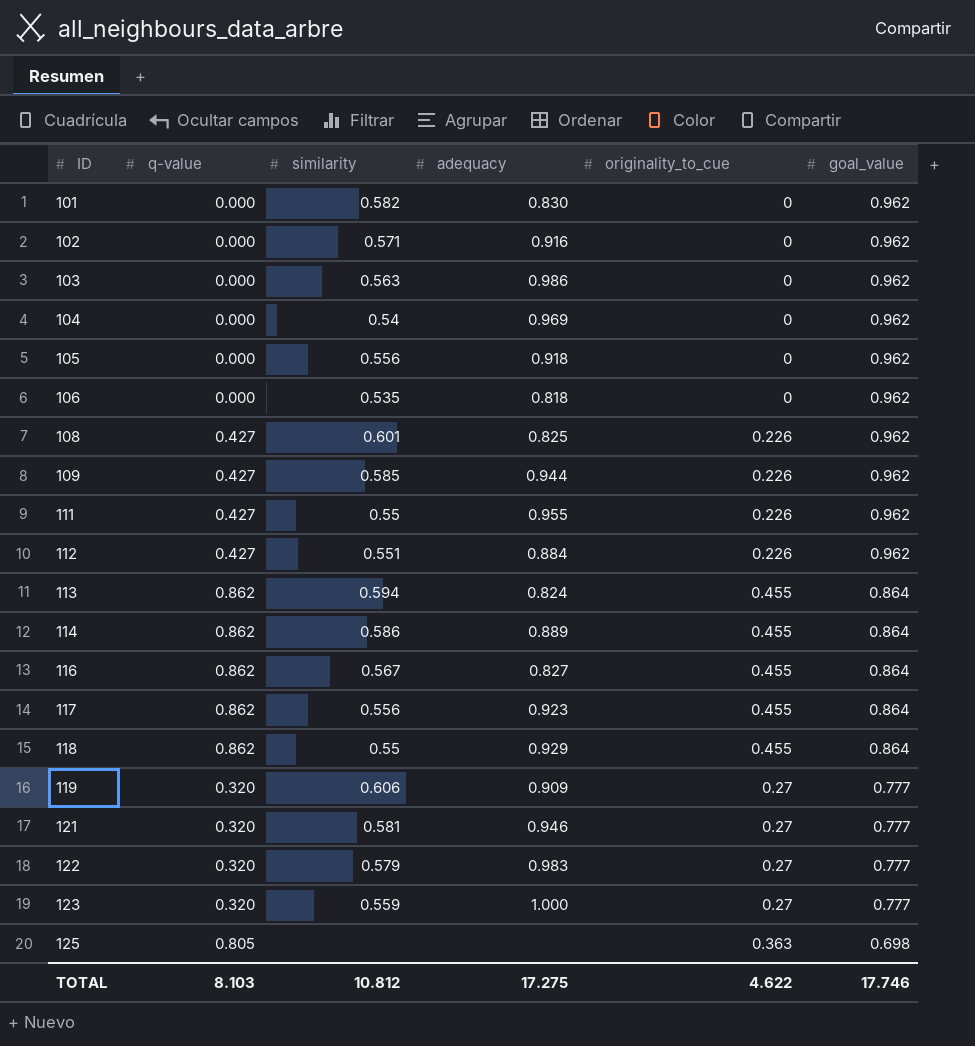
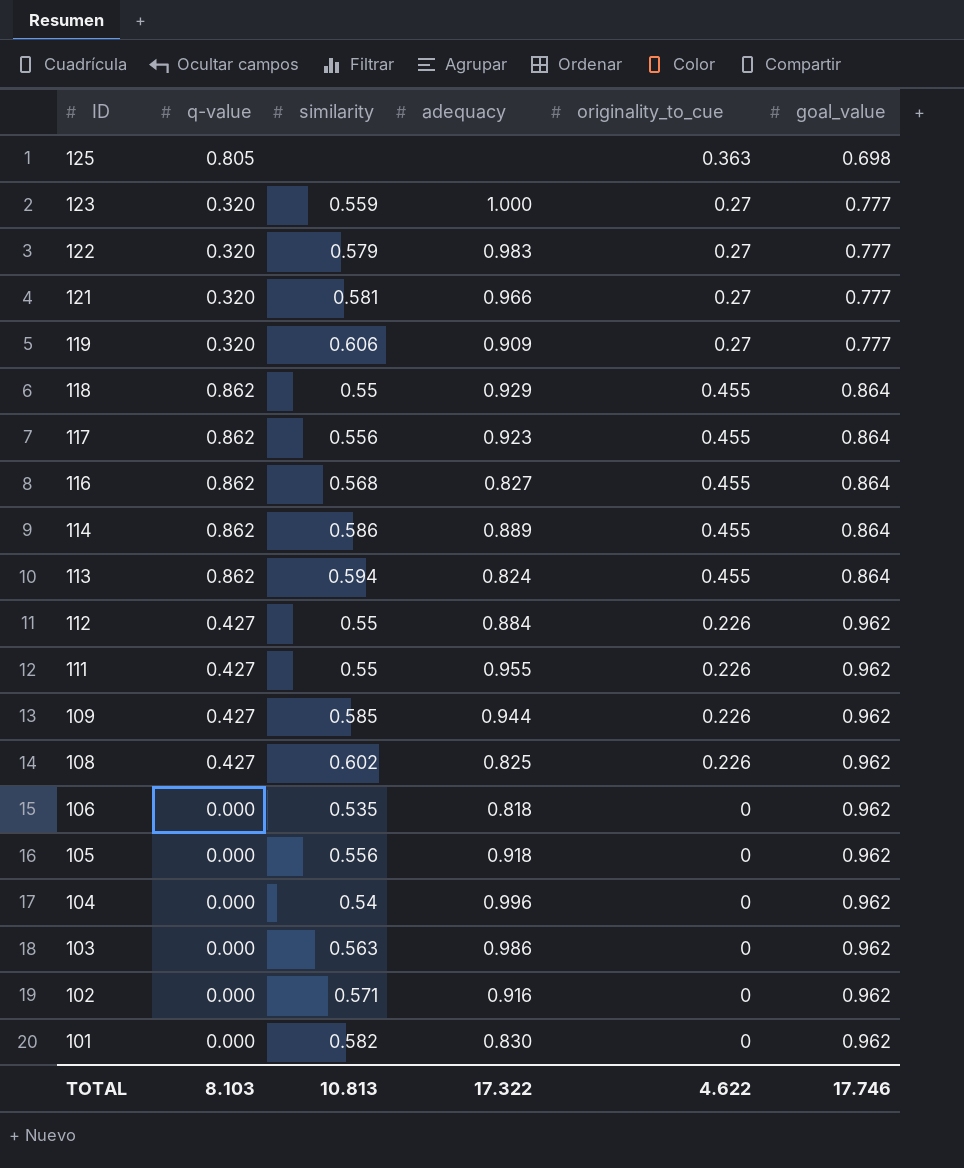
row order: ID ascending -> ID descending
121 | adequacy: 0.946 -> 0.966
116 | similarity: 0.567 -> 0.568
112 | similarity: 0.551 -> 0.55
108 | similarity: 0.601 -> 0.602
104 | adequacy: 0.969 -> 0.996
TOTAL | similarity: 10.812 -> 10.813
TOTAL | adequacy: 17.275 -> 17.322

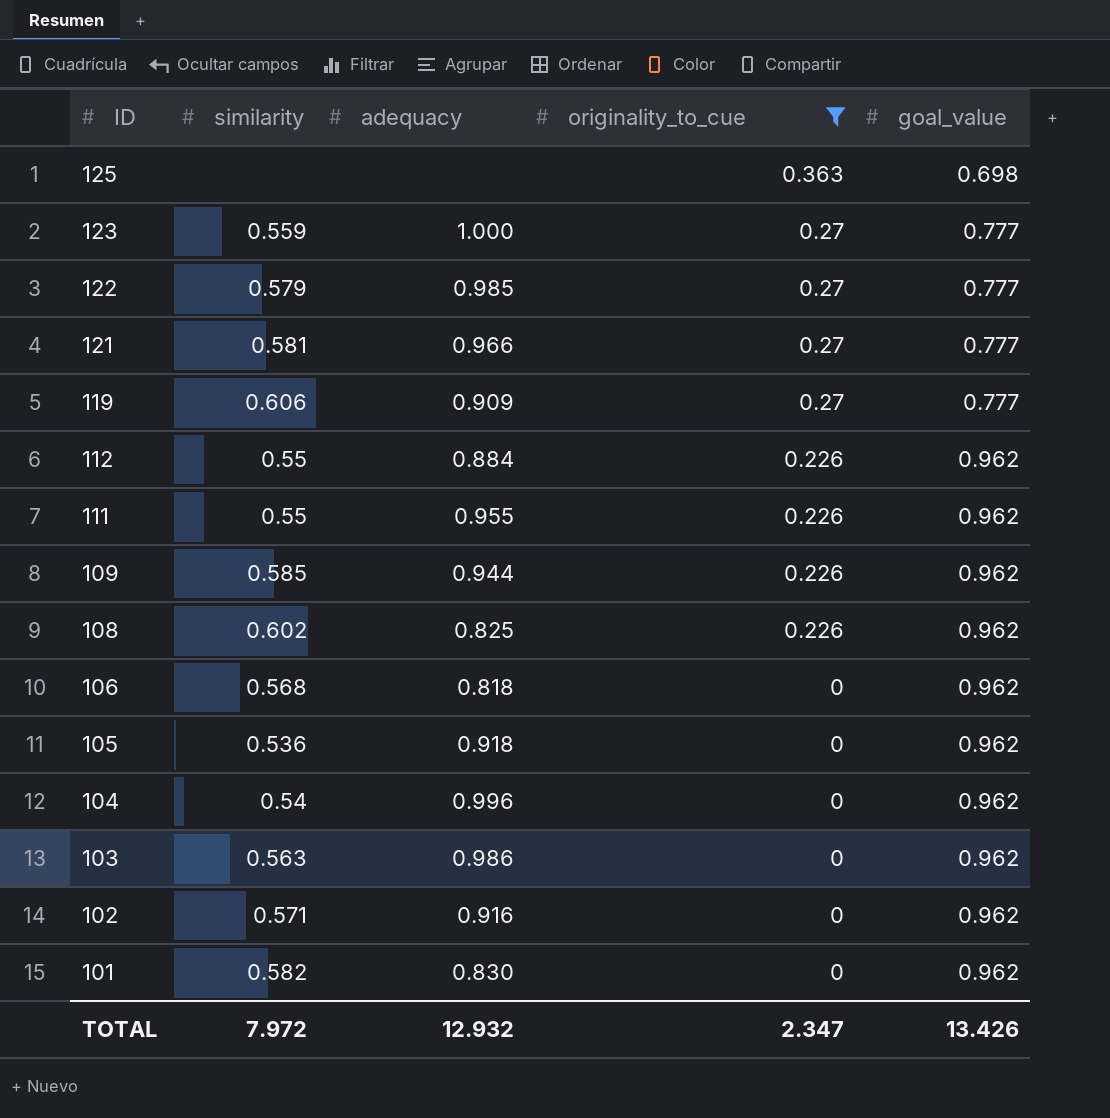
filter: none -> originality_to_cue != 0.455
column q-value | position: 2 -> none
122 | adequacy: 0.983 -> 0.985
106 | similarity: 0.535 -> 0.568
105 | similarity: 0.556 -> 0.536
TOTAL | similarity: 10.813 -> 7.972
TOTAL | adequacy: 17.322 -> 12.932
TOTAL | originality_to_cue: 4.622 -> 2.347
TOTAL | goal_value: 17.746 -> 13.426

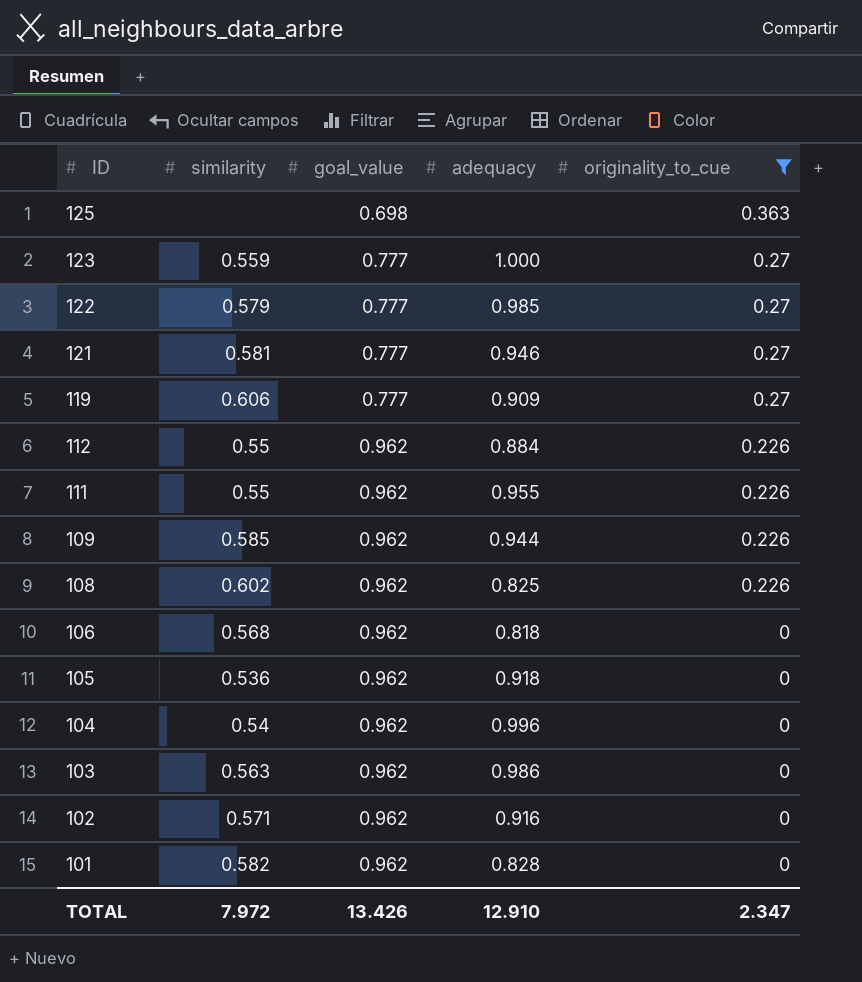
column goal_value | position: 5 -> 3
121 | adequacy: 0.966 -> 0.946
101 | adequacy: 0.830 -> 0.828
TOTAL | adequacy: 12.932 -> 12.910

